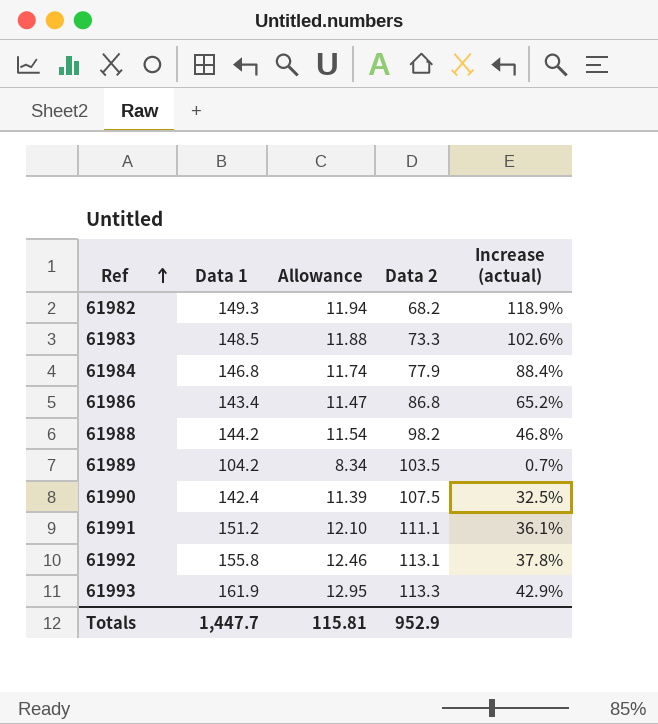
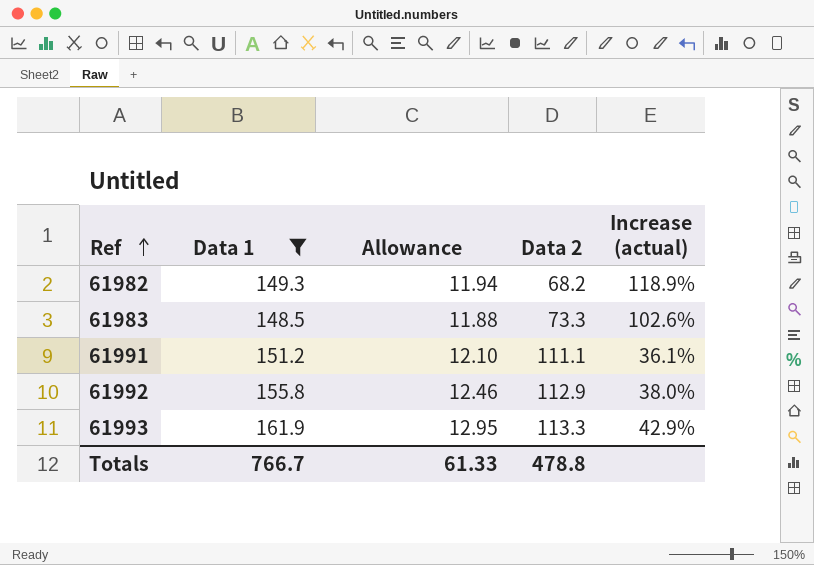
filter: none -> Data 1 >= 148.5
61992 | Data 2: 113.1 -> 112.9
61992 | Increase (actual): 37.8% -> 38.0%
Totals | Data 1: 1,447.7 -> 766.7
Totals | Allowance: 115.81 -> 61.33
Totals | Data 2: 952.9 -> 478.8

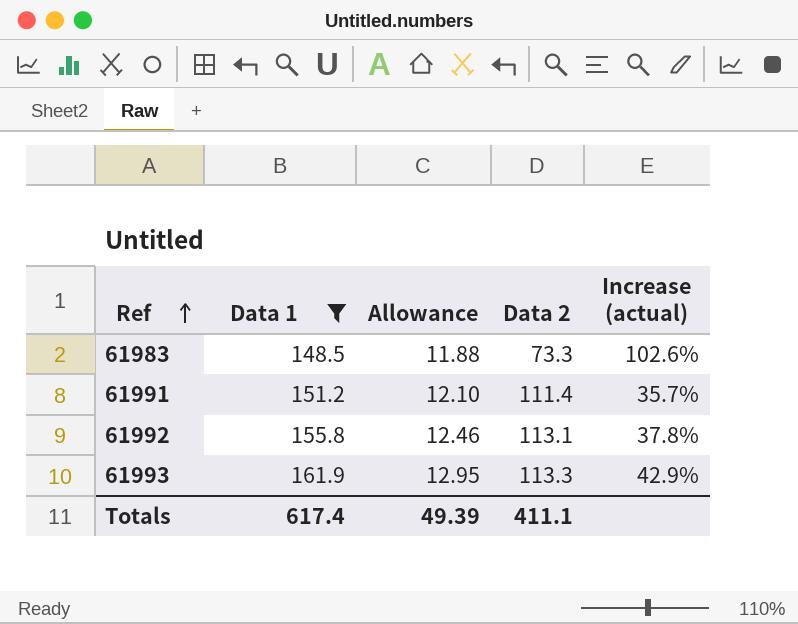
row 61982: 149.3 | 11.94 | 68.2 | 118.9% -> none
61991 | Data 2: 111.1 -> 111.4
61991 | Increase (actual): 36.1% -> 35.7%
61992 | Data 2: 112.9 -> 113.1
61992 | Increase (actual): 38.0% -> 37.8%
Totals | Data 1: 766.7 -> 617.4
Totals | Allowance: 61.33 -> 49.39
Totals | Data 2: 478.8 -> 411.1

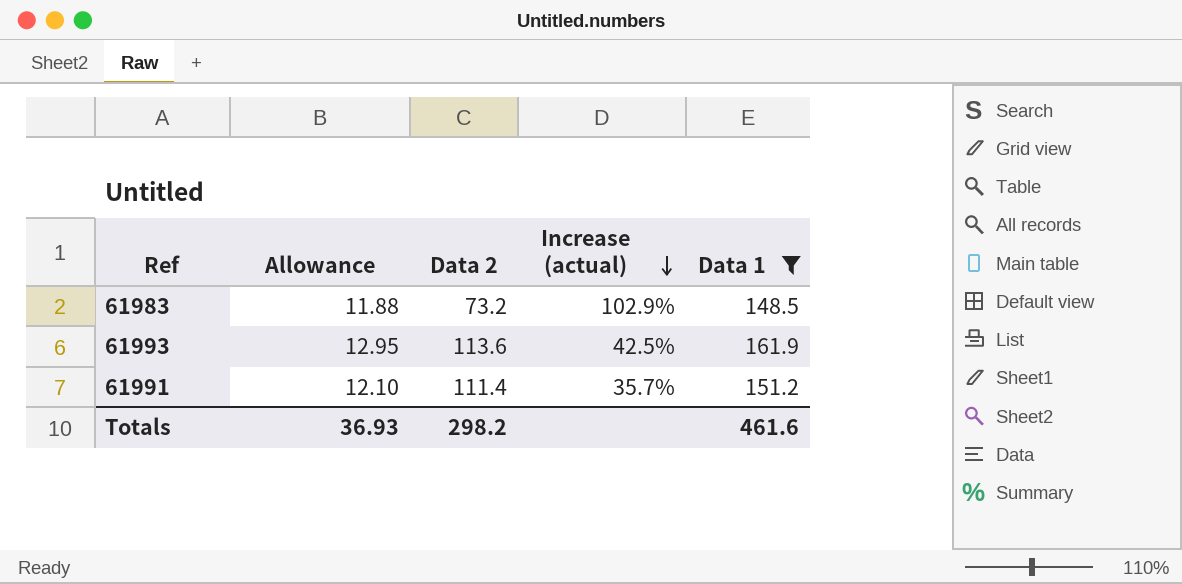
row order: Ref ascending -> Increase (actual) descending
column Data 1 | position: 2 -> 5
row 61992: 155.8 | 12.46 | 113.1 | 37.8% -> none
61983 | Data 2: 73.3 -> 73.2
61983 | Increase (actual): 102.6% -> 102.9%
61993 | Data 2: 113.3 -> 113.6
61993 | Increase (actual): 42.9% -> 42.5%
Totals | Allowance: 49.39 -> 36.93
Totals | Data 2: 411.1 -> 298.2
Totals | Data 1: 617.4 -> 461.6

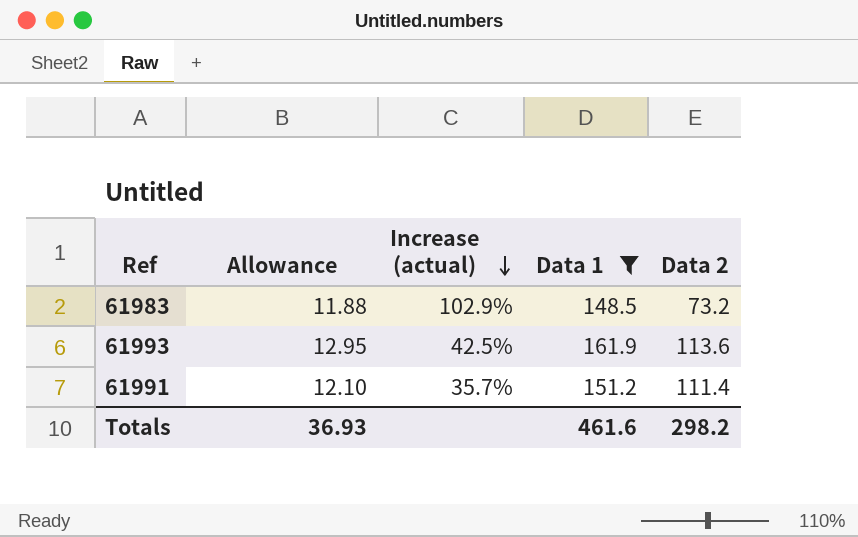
column Data 2 | position: 3 -> 5

